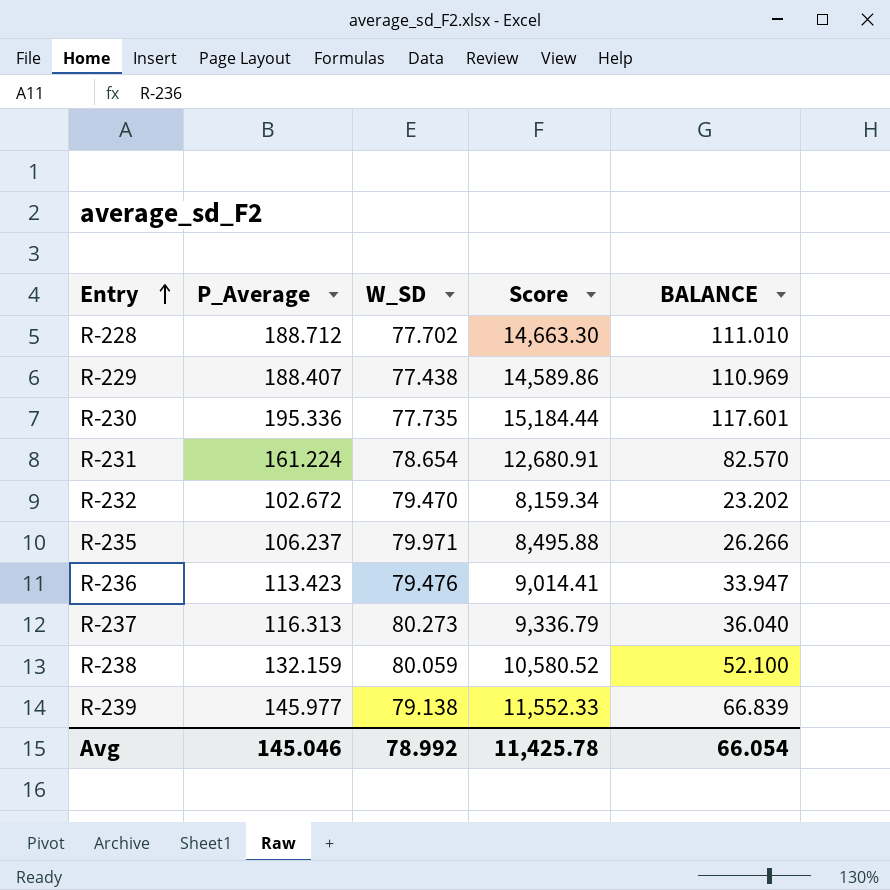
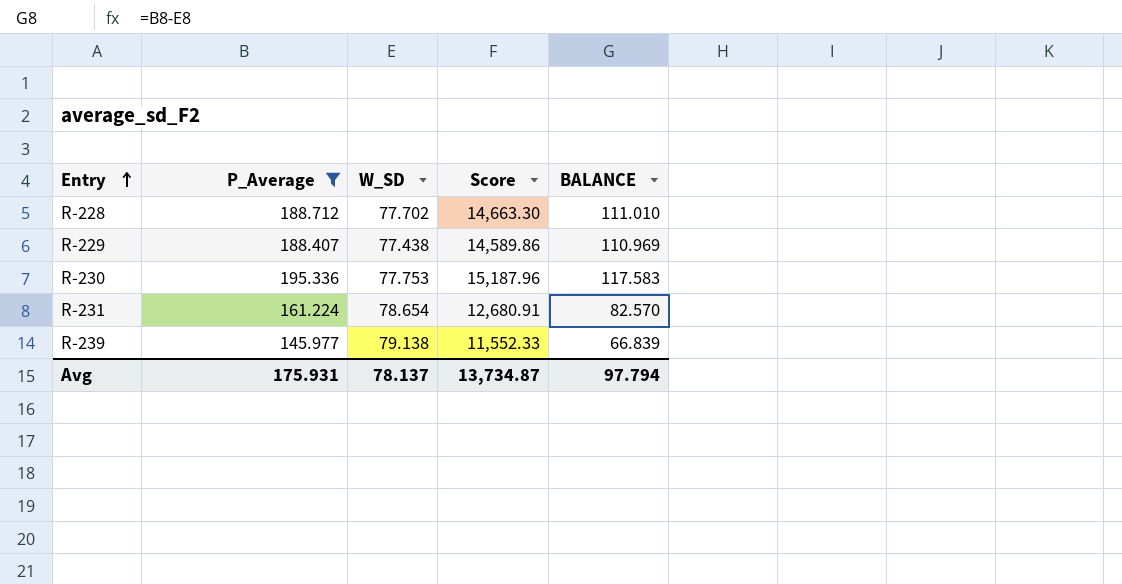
filter: none -> P_Average >= 145.977
R-230 | W_SD: 77.735 -> 77.753
R-230 | Score: 15,184.44 -> 15,187.96
R-230 | BALANCE: 117.601 -> 117.583
Avg | P_Average: 145.046 -> 175.931
Avg | W_SD: 78.992 -> 78.137
Avg | Score: 11,425.78 -> 13,734.87
Avg | BALANCE: 66.054 -> 97.794

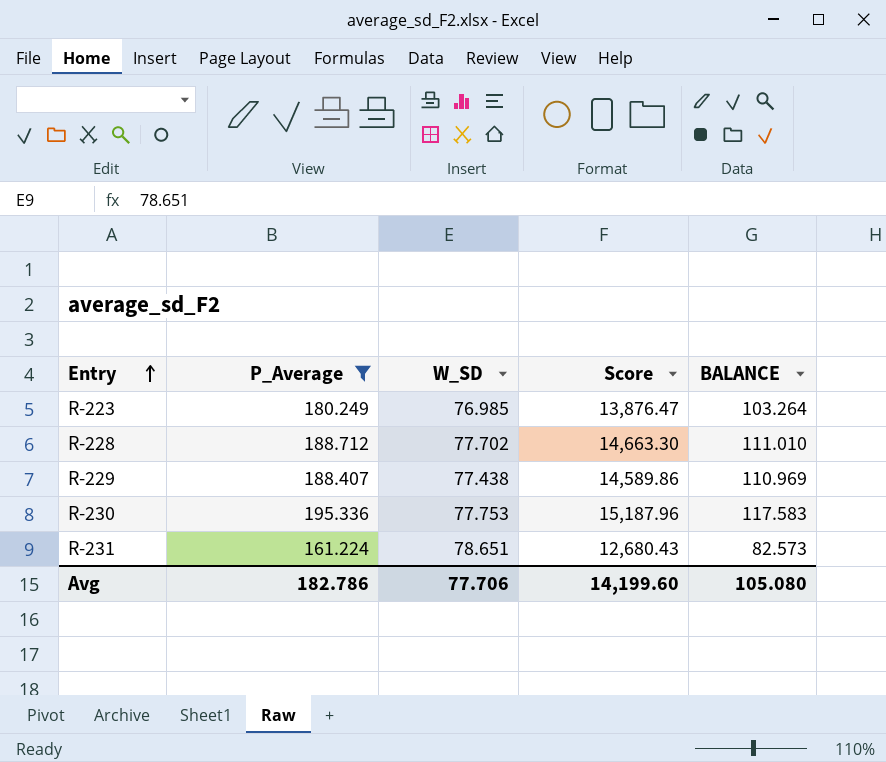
row R-239: 145.977 | 79.138 | 11,552.33 | 66.839 -> none
row R-223: none -> 180.249 | 76.985 | 13,876.47 | 103.264
R-231 | W_SD: 78.654 -> 78.651
R-231 | Score: 12,680.91 -> 12,680.43
R-231 | BALANCE: 82.570 -> 82.573
Avg | P_Average: 175.931 -> 182.786
Avg | W_SD: 78.137 -> 77.706
Avg | Score: 13,734.87 -> 14,199.60
Avg | BALANCE: 97.794 -> 105.080

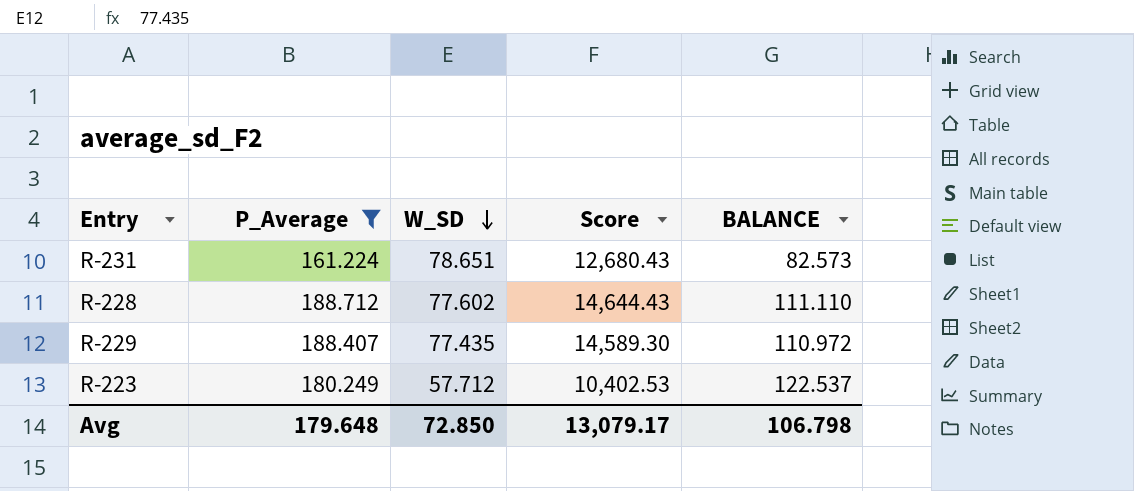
row order: Entry ascending -> W_SD descending
row R-230: 195.336 | 77.753 | 15,187.96 | 117.583 -> none
R-228 | W_SD: 77.702 -> 77.602
R-228 | Score: 14,663.30 -> 14,644.43
R-228 | BALANCE: 111.010 -> 111.110
R-229 | W_SD: 77.438 -> 77.435
R-229 | Score: 14,589.86 -> 14,589.30
R-229 | BALANCE: 110.969 -> 110.972
R-223 | W_SD: 76.985 -> 57.712
R-223 | Score: 13,876.47 -> 10,402.53
R-223 | BALANCE: 103.264 -> 122.537
Avg | P_Average: 182.786 -> 179.648
Avg | W_SD: 77.706 -> 72.850
Avg | Score: 14,199.60 -> 13,079.17
Avg | BALANCE: 105.080 -> 106.798

